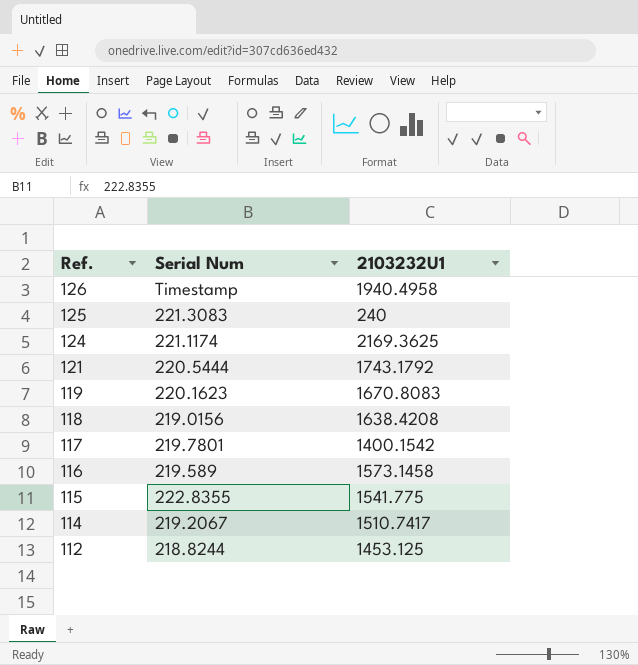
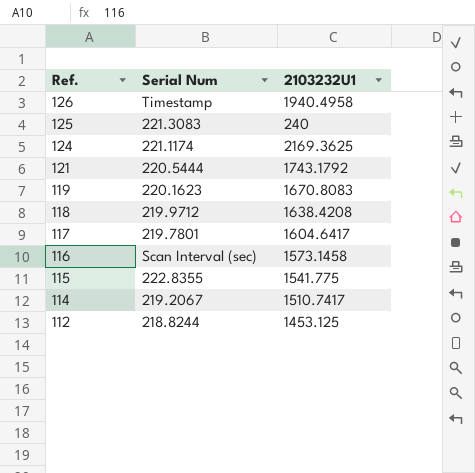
118 | Serial Num: 219.0156 -> 219.9712
117 | 2103232U1: 1400.1542 -> 1604.6417
116 | Serial Num: 219.589 -> Scan Interval (sec)

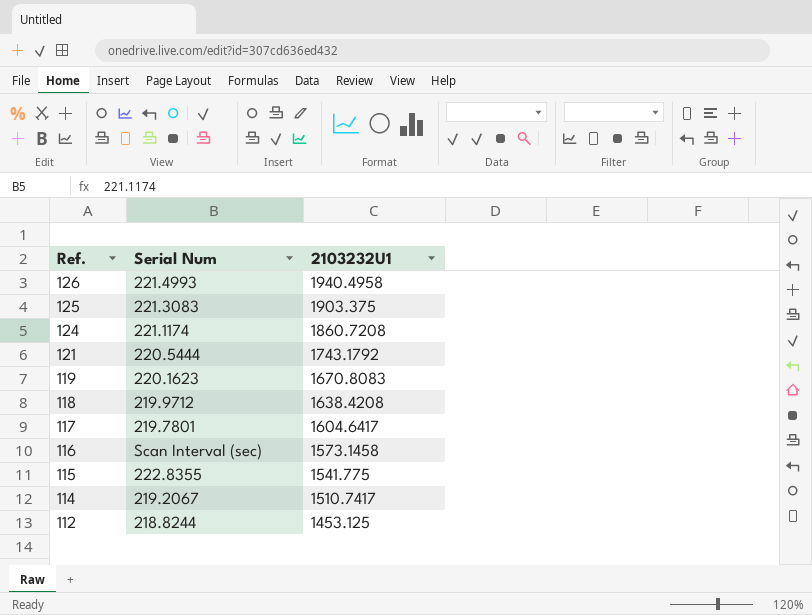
126 | Serial Num: Timestamp -> 221.4993
125 | 2103232U1: 240 -> 1903.375
124 | 2103232U1: 2169.3625 -> 1860.7208

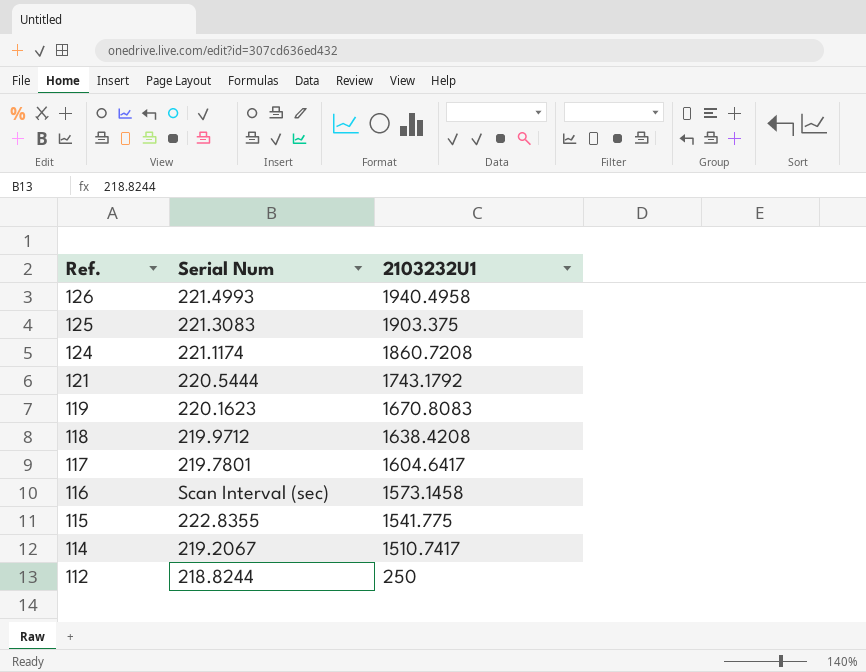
112 | 2103232U1: 1453.125 -> 250

